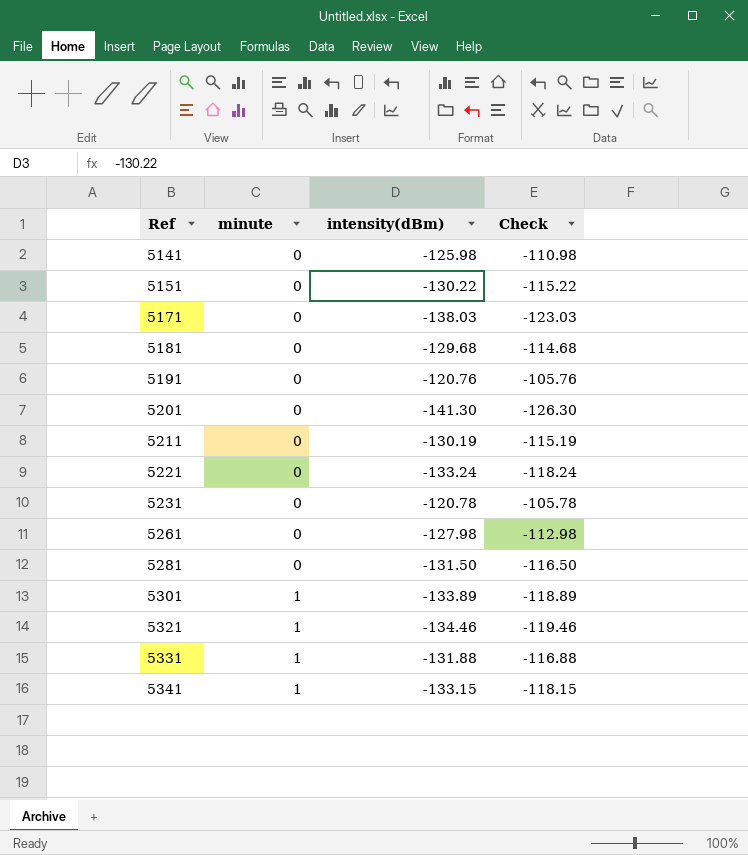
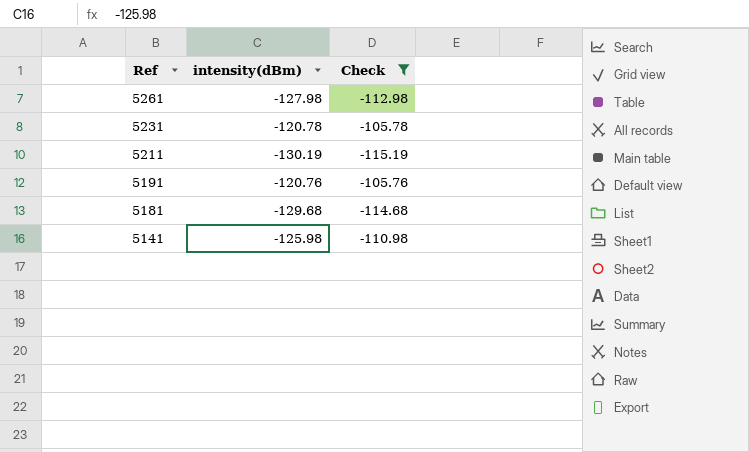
filter: none -> Check >= -115.19
row order: Ref ascending -> Ref descending
column minute | position: 2 -> none

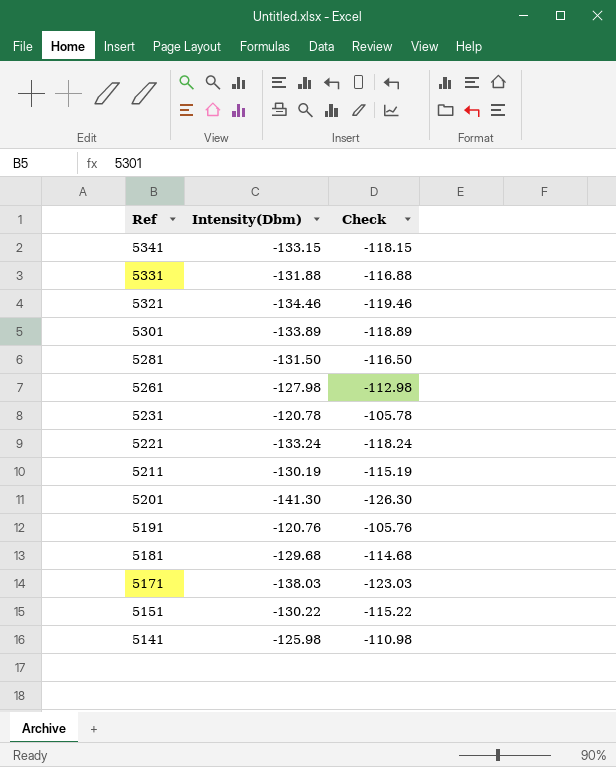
filter: Check >= -115.19 -> none
column name: intensity(dBm) -> Intensity(Dbm)

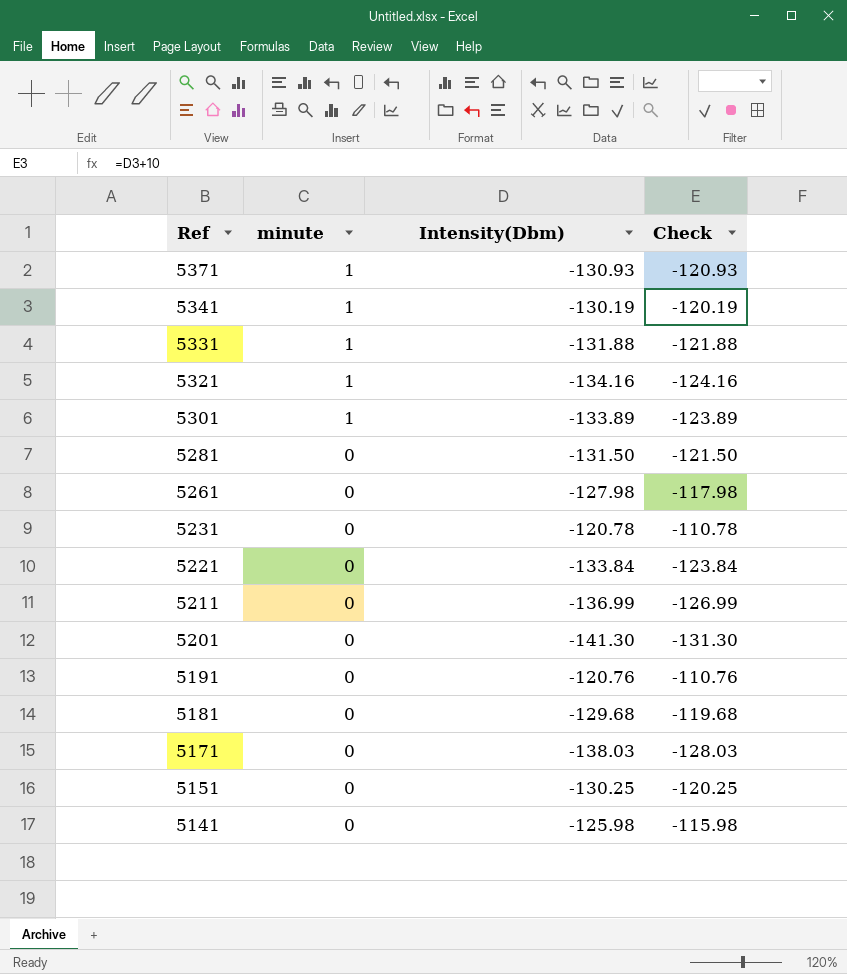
column minute | position: none -> 2
column Check | formula: [Intensity(Dbm)] + 15 -> [Intensity(Dbm)] + 10
row 5371: none -> 1 | -130.93 | -120.93
5341 | Intensity(Dbm): -133.15 -> -130.19
5321 | Intensity(Dbm): -134.46 -> -134.16
5221 | Intensity(Dbm): -133.24 -> -133.84
5211 | Intensity(Dbm): -130.19 -> -136.99
5151 | Intensity(Dbm): -130.22 -> -130.25

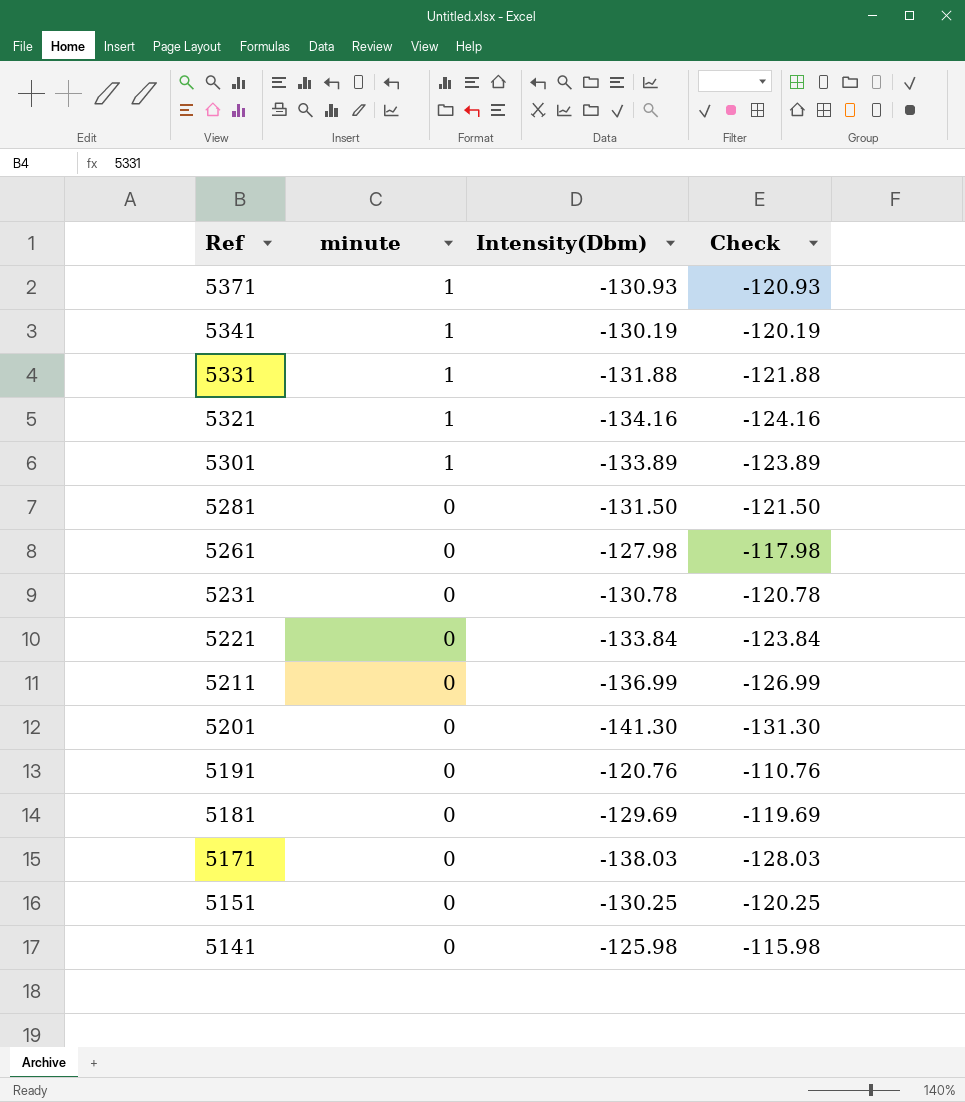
5231 | Intensity(Dbm): -120.78 -> -130.78
5231 | Check: -110.78 -> -120.78
5181 | Intensity(Dbm): -129.68 -> -129.69
5181 | Check: -119.68 -> -119.69

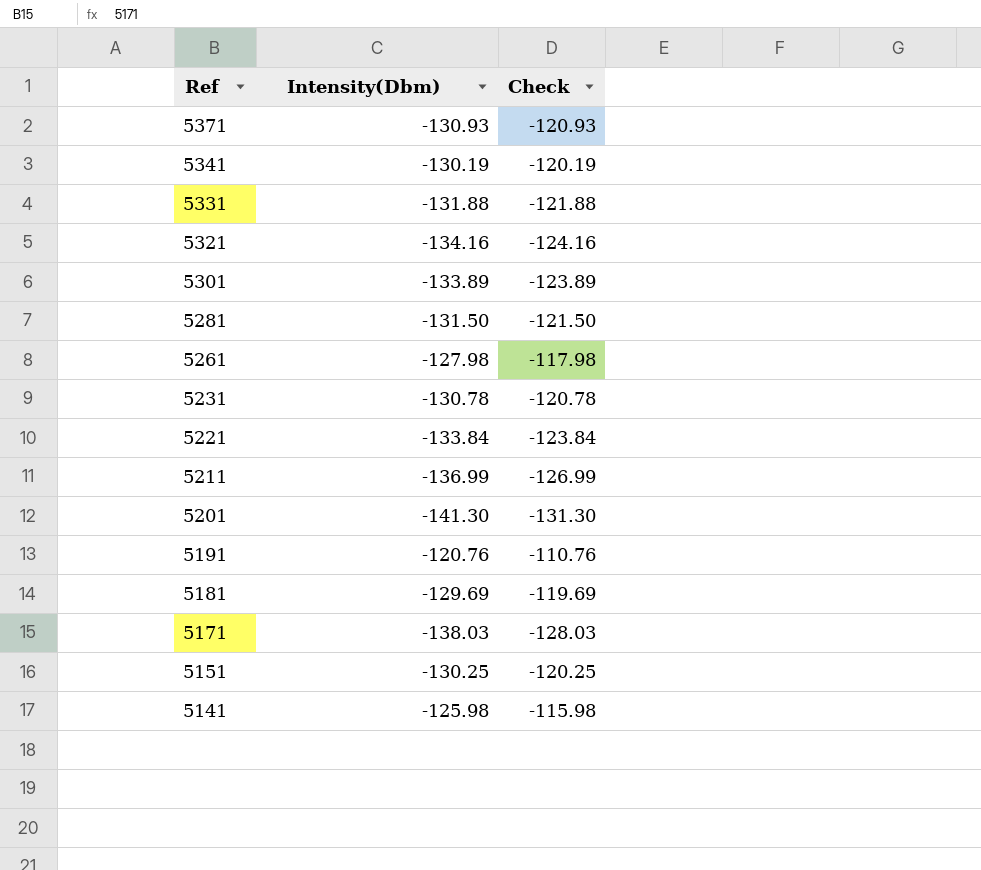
column minute | position: 2 -> none

